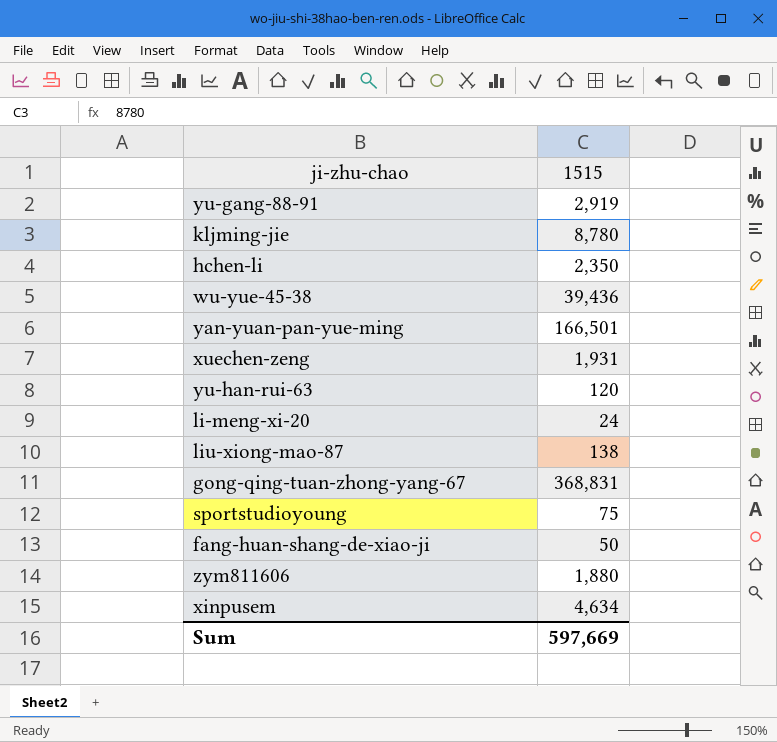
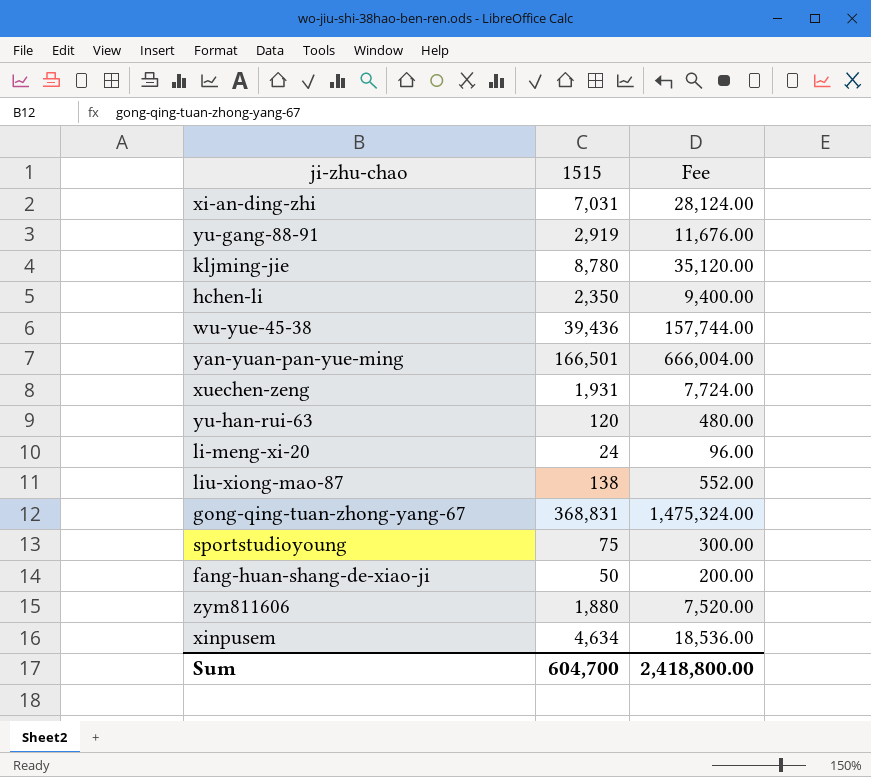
column Fee | formula: none -> [1515] * 4
row xi-an-ding-zhi: none -> 7,031 | 28,124.00
Sum | 1515: 597,669 -> 604,700

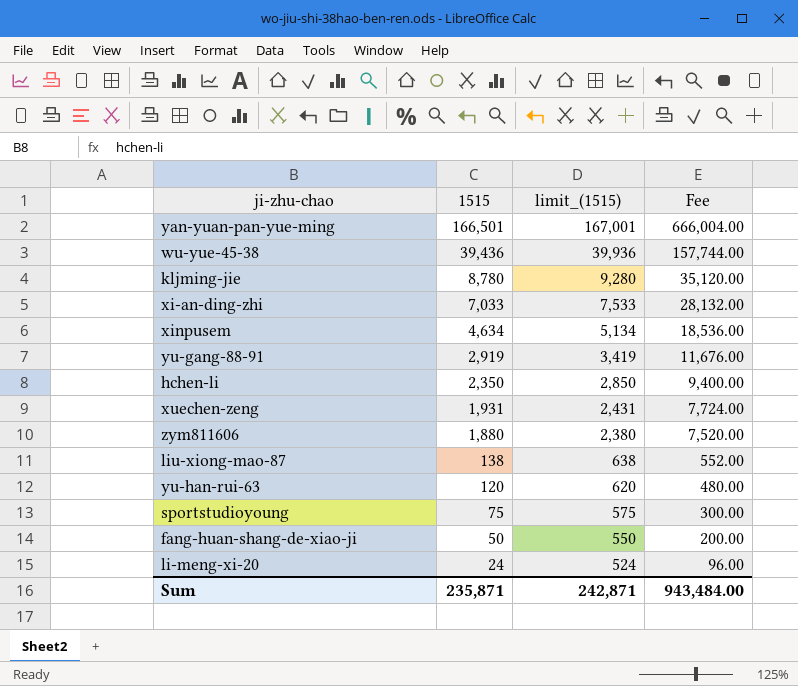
row order: none -> 1515 descending
column limit_(1515) | formula: none -> [1515] + 500
row gong-qing-tuan-zhong-yang-67: 368,831 | 1,475,324.00 -> none
xi-an-ding-zhi | 1515: 7,031 -> 7,033
xi-an-ding-zhi | Fee: 28,124.00 -> 28,132.00
Sum | 1515: 604,700 -> 235,871
Sum | Fee: 2,418,800.00 -> 943,484.00

